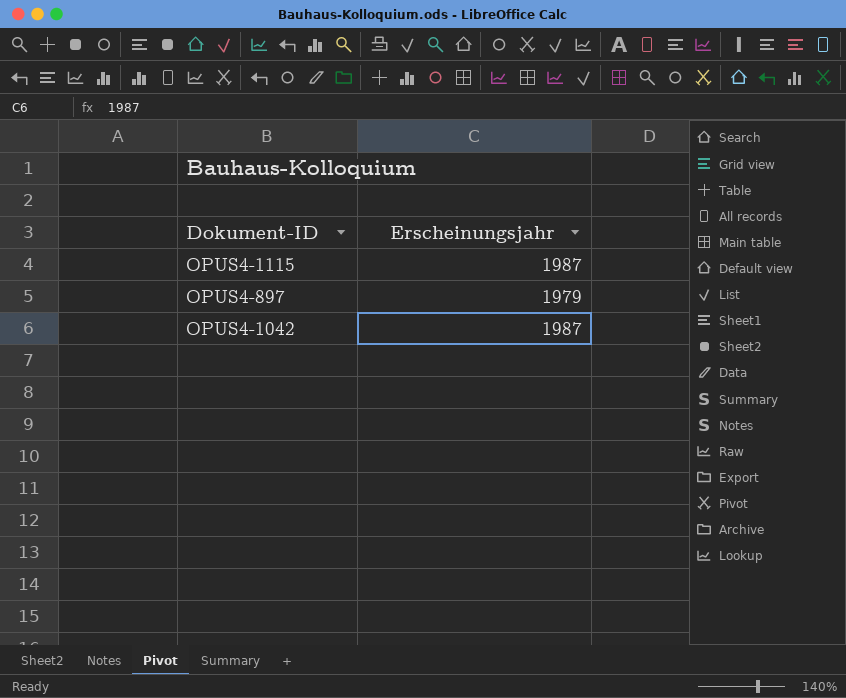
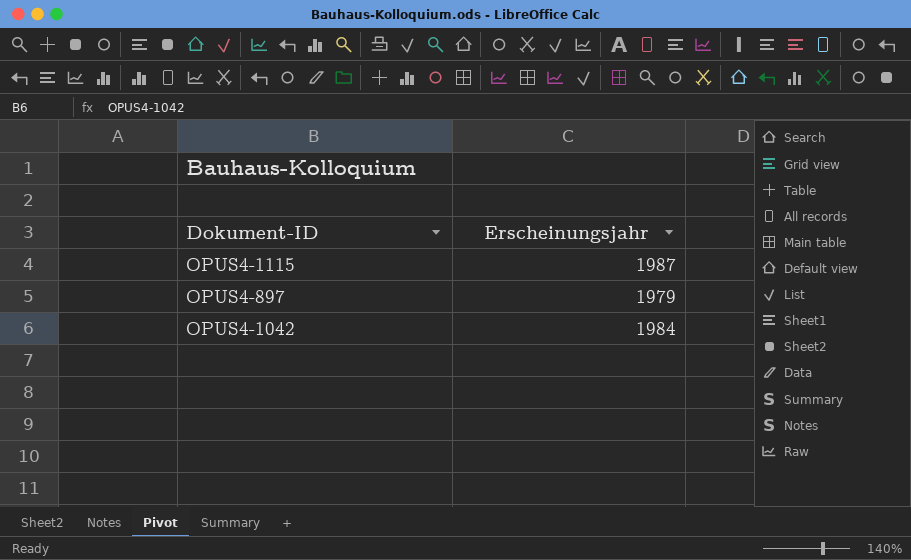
OPUS4-1042 | Erscheinungsjahr: 1987 -> 1984

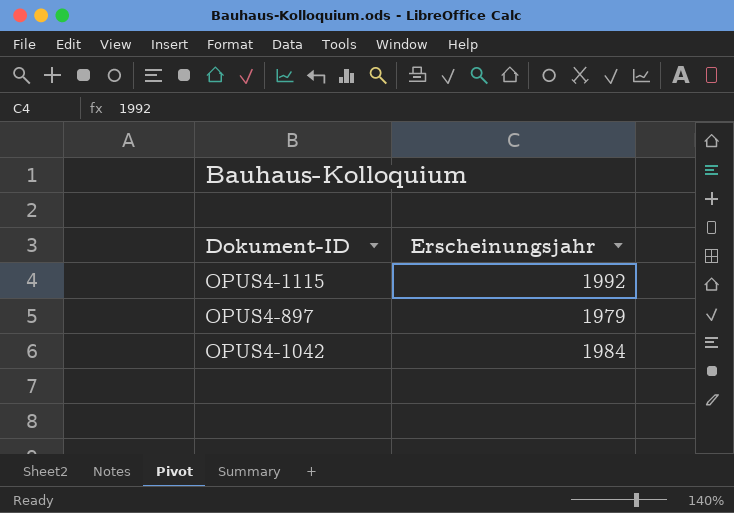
OPUS4-1115 | Erscheinungsjahr: 1987 -> 1992

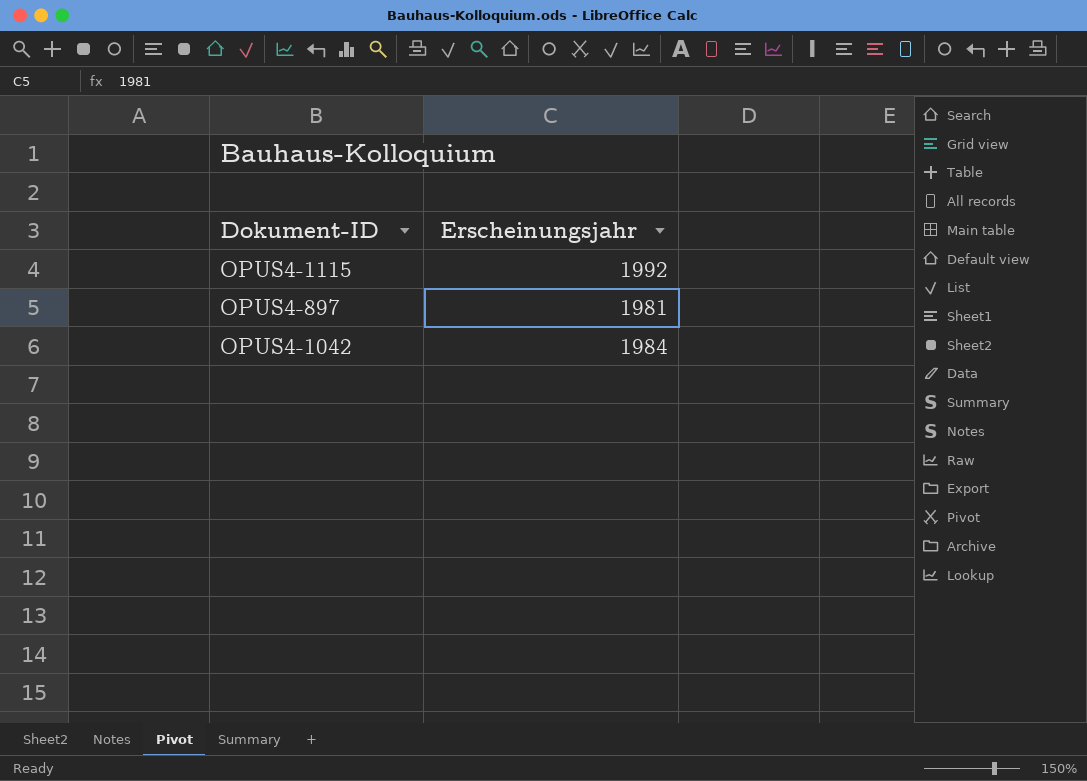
OPUS4-897 | Erscheinungsjahr: 1979 -> 1981

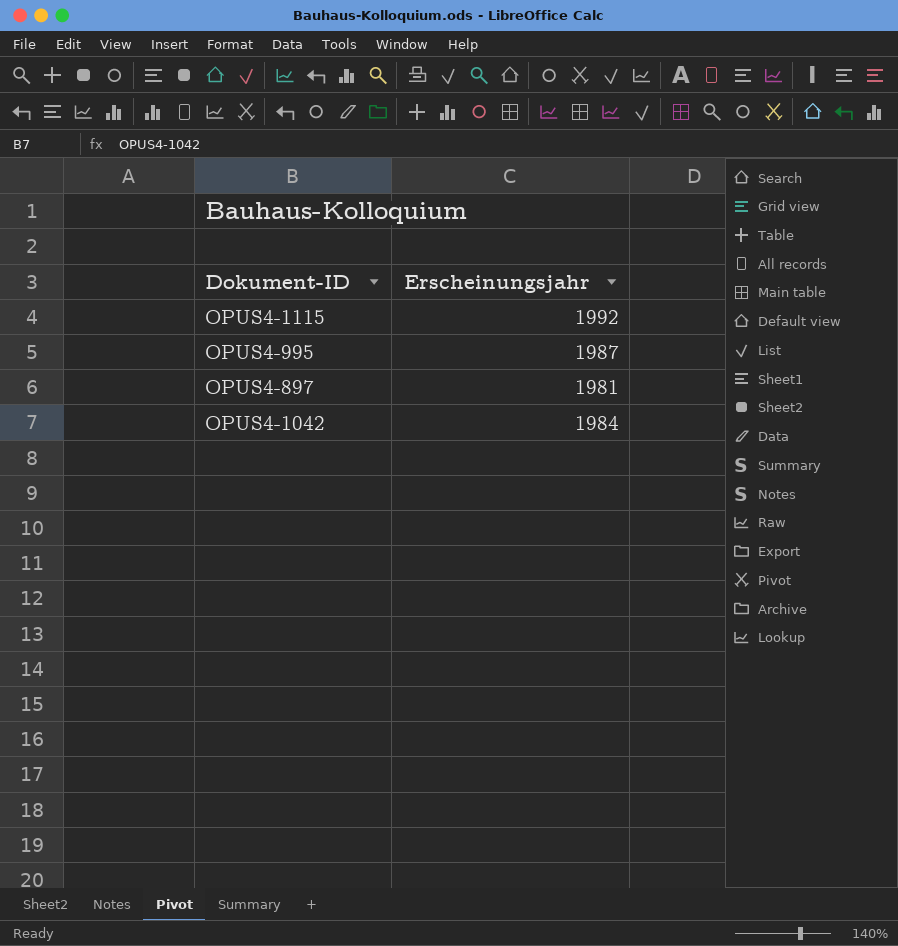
row OPUS4-995: none -> 1987

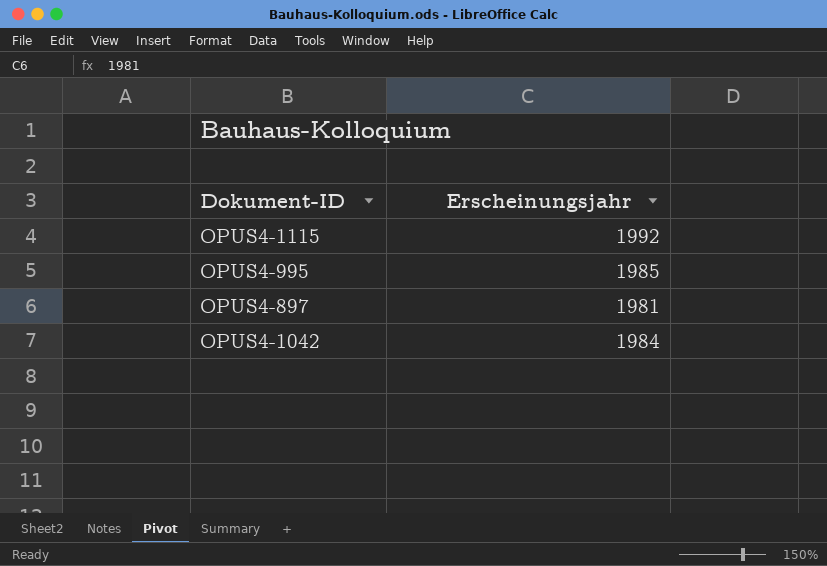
OPUS4-995 | Erscheinungsjahr: 1987 -> 1985

